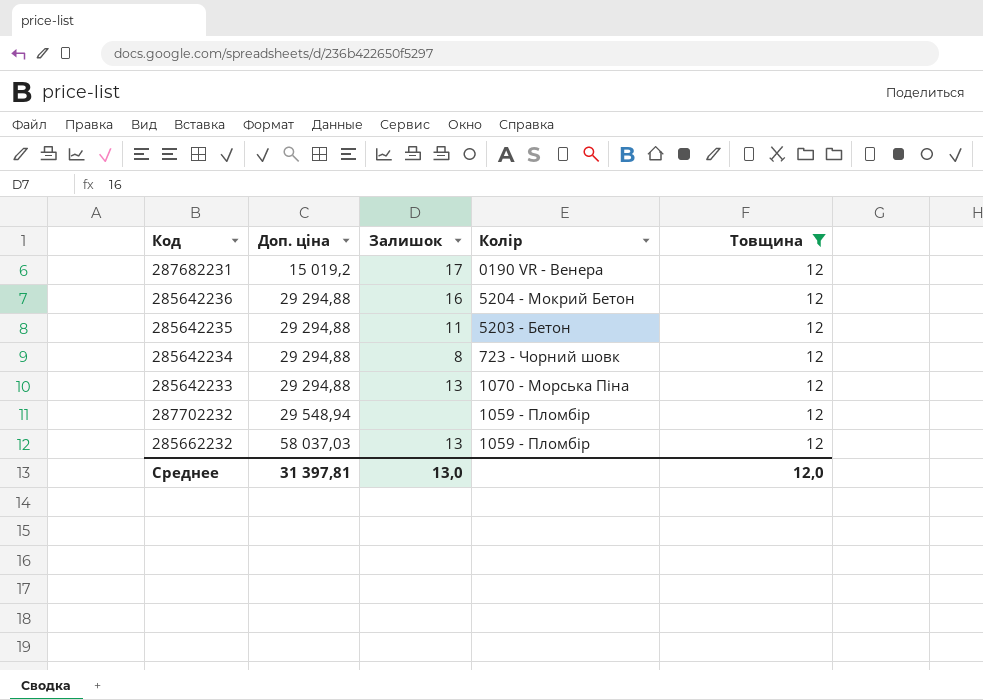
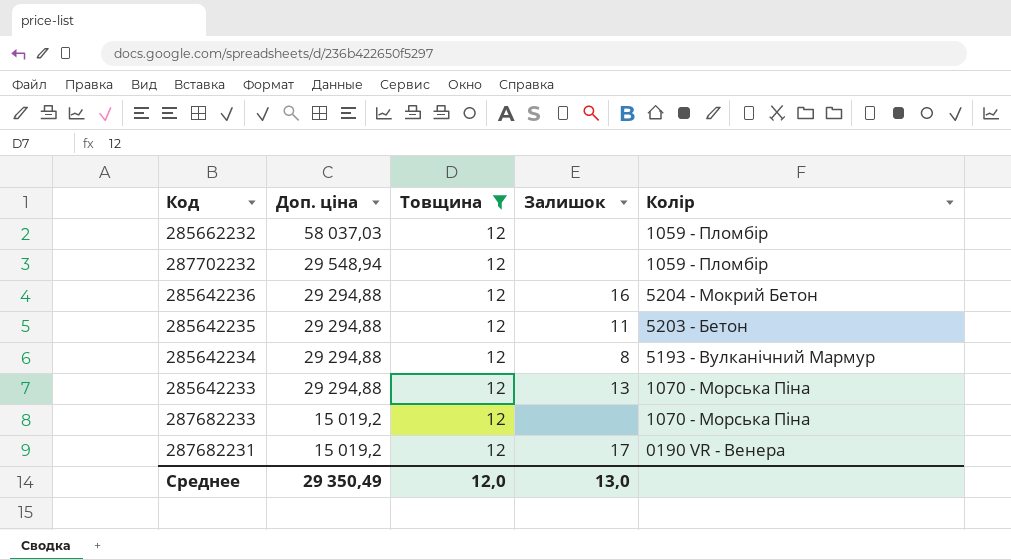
row order: Доп. ціна ascending -> Доп. ціна descending
column Товщина | position: 5 -> 3
285662232 | Залишок: 13 -> none
285642234 | Колір: 723 - Чорний шовк -> 5193 - Вулканічний Мармур
row 287682233: none -> 15 019,2 | 12 | none | 1070 - Морська Піна
Среднее | Доп. ціна: 31 397,81 -> 29 350,49

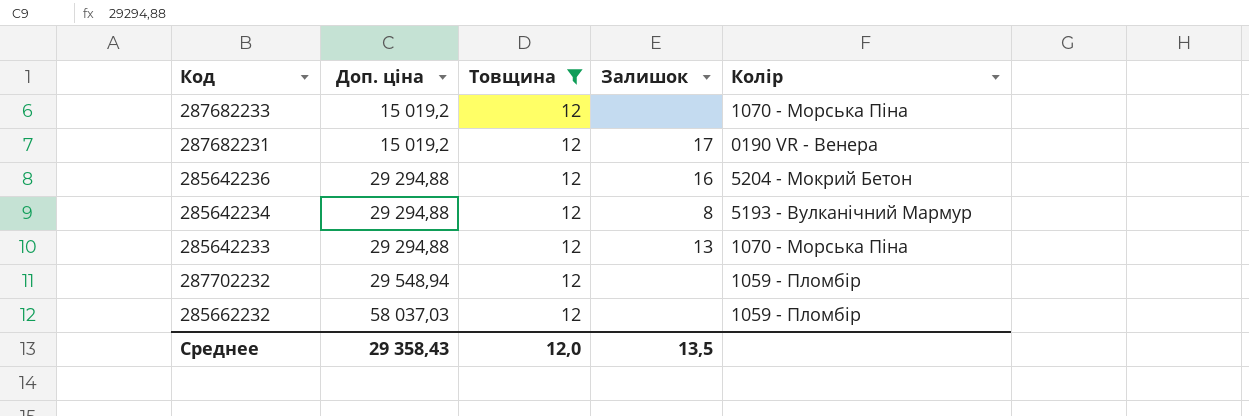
row order: Доп. ціна descending -> Доп. ціна ascending
row 285642235: 29 294,88 | 12 | 11 | 5203 - Бетон -> none
Среднее | Доп. ціна: 29 350,49 -> 29 358,43
Среднее | Залишок: 13,0 -> 13,5

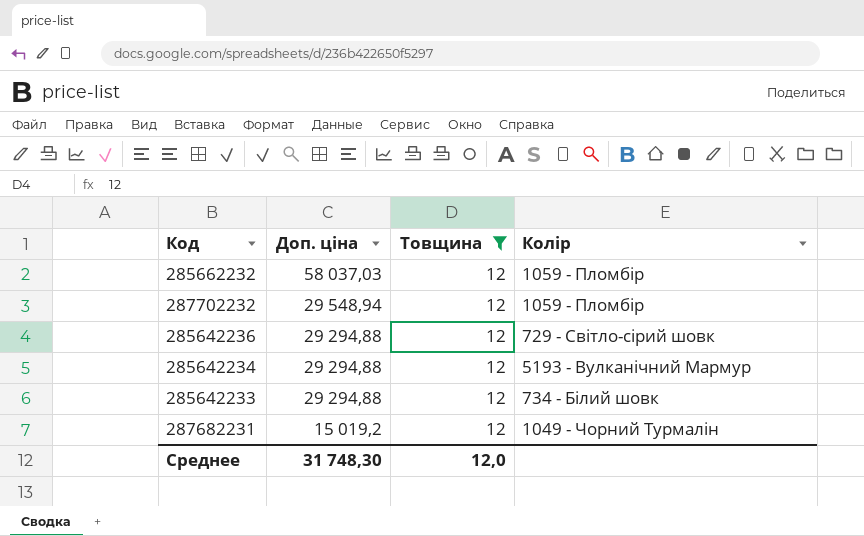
row order: Доп. ціна ascending -> Доп. ціна descending
column Залишок | position: 4 -> none
row 287682233: 15 019,2 | 12 | none | 1070 - Морська Піна -> none
285642236 | Колір: 5204 - Мокрий Бетон -> 729 - Світло-сірий шовк
285642233 | Колір: 1070 - Морська Піна -> 734 - Білий шовк
287682231 | Колір: 0190 VR - Венера -> 1049 - Чорний Турмалін
Среднее | Доп. ціна: 29 358,43 -> 31 748,30

